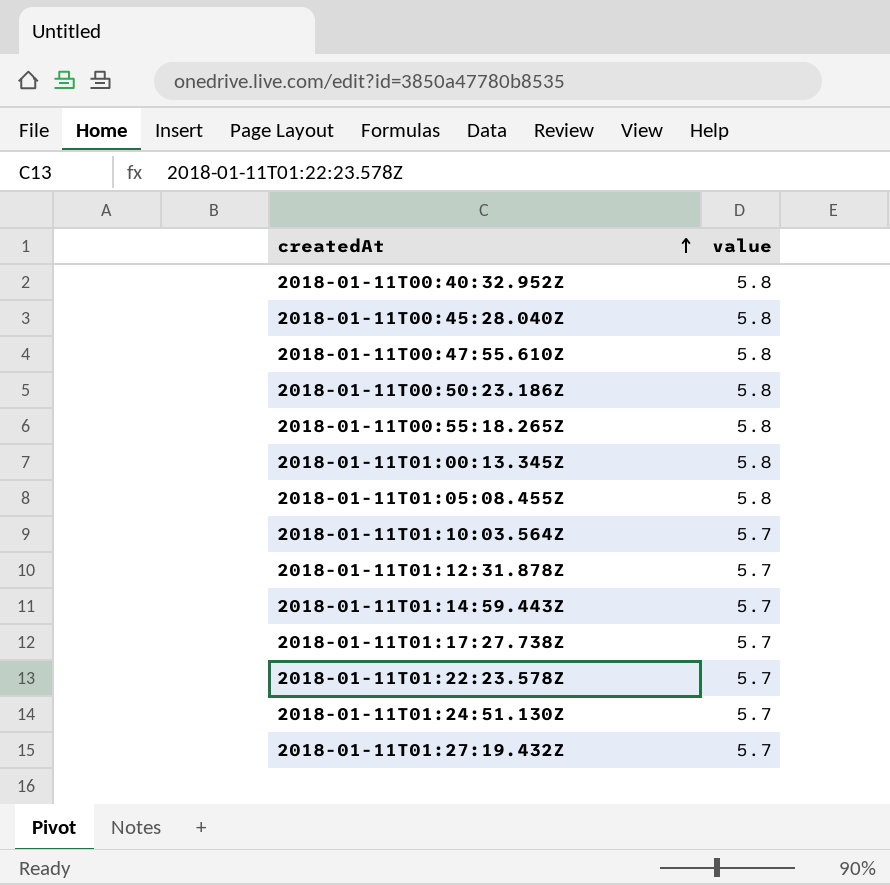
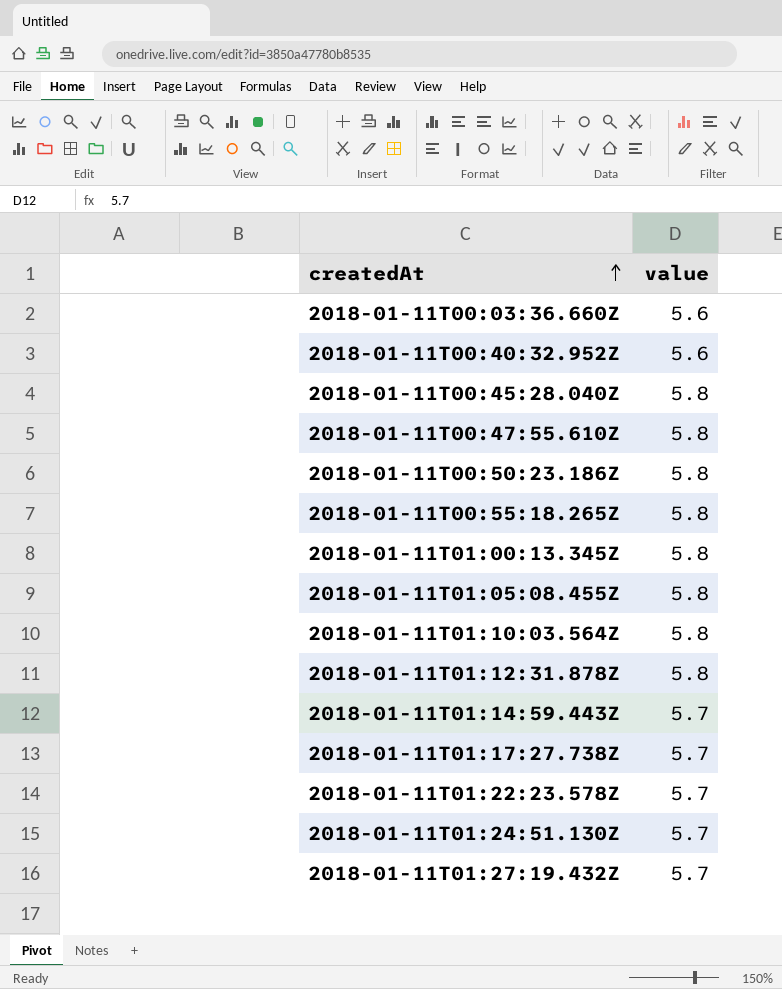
row 2018-01-11T00:03:36.660Z: none -> 5.6
2018-01-11T00:40:32.952Z | value: 5.8 -> 5.6
2018-01-11T01:10:03.564Z | value: 5.7 -> 5.8
2018-01-11T01:12:31.878Z | value: 5.7 -> 5.8

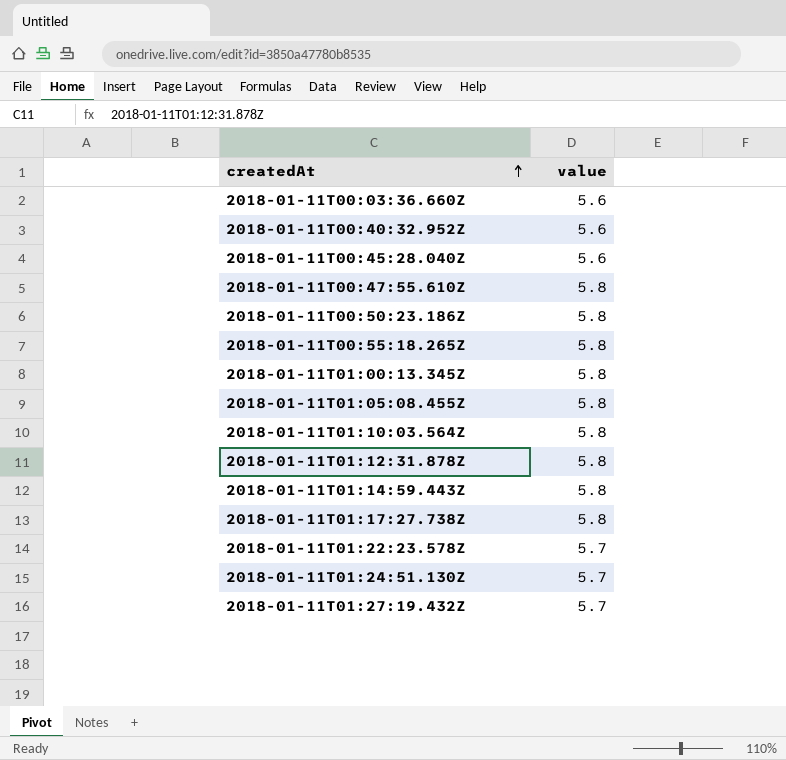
2018-01-11T00:45:28.040Z | value: 5.8 -> 5.6
2018-01-11T01:14:59.443Z | value: 5.7 -> 5.8
2018-01-11T01:17:27.738Z | value: 5.7 -> 5.8

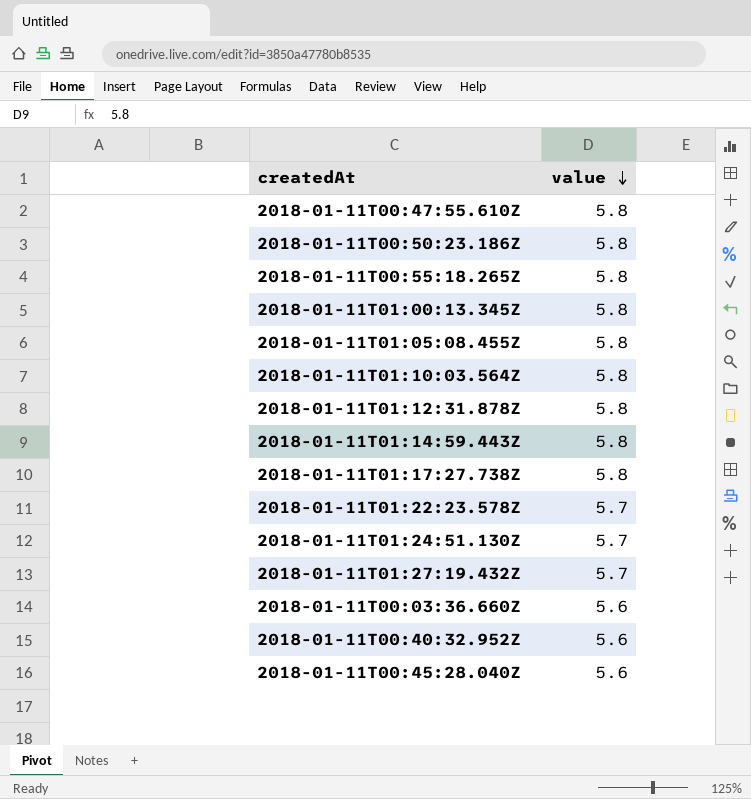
row order: createdAt ascending -> value descending

